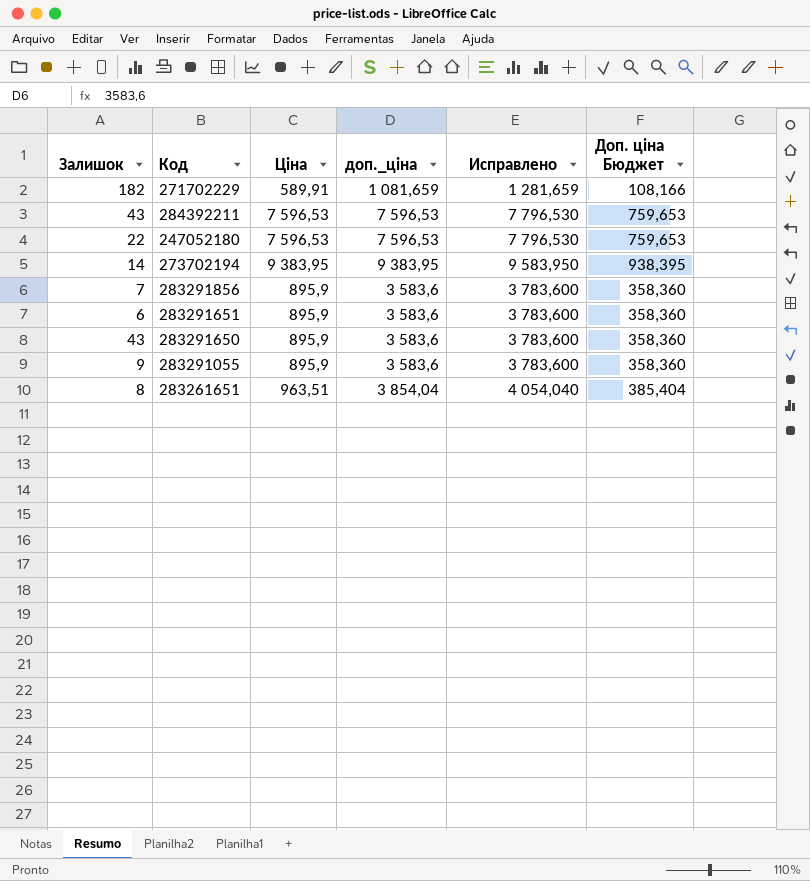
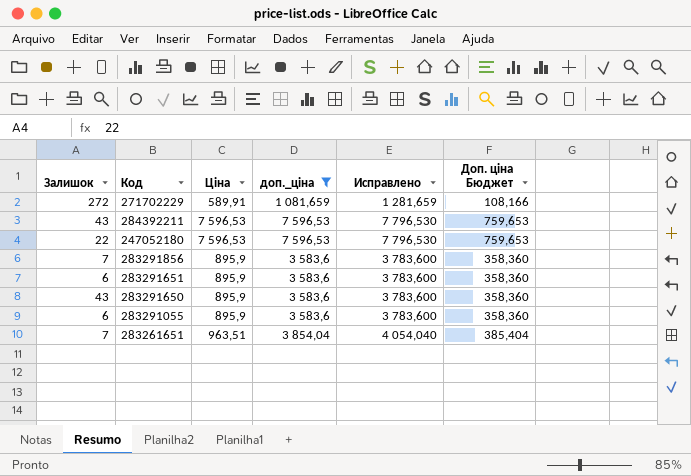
filter: none -> доп._ціна != 9 383,95
271702229 | Залишок: 182 -> 272
283291055 | Залишок: 9 -> 6
283261651 | Залишок: 8 -> 7

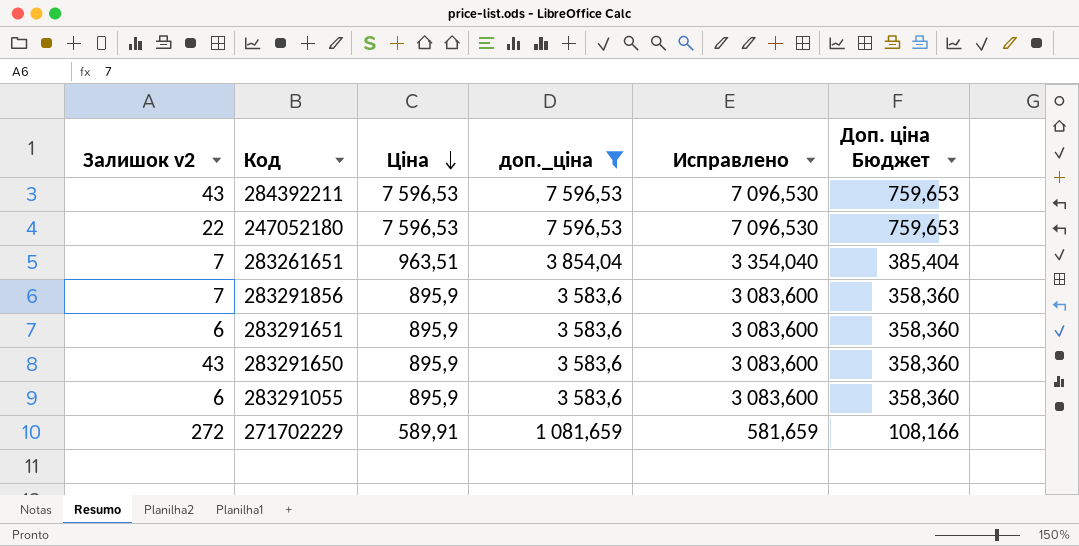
row order: none -> Ціна descending
column name: Залишок -> Залишок v2
column Исправлено | formula: [доп._ціна] + 200 -> [доп._ціна] - 500

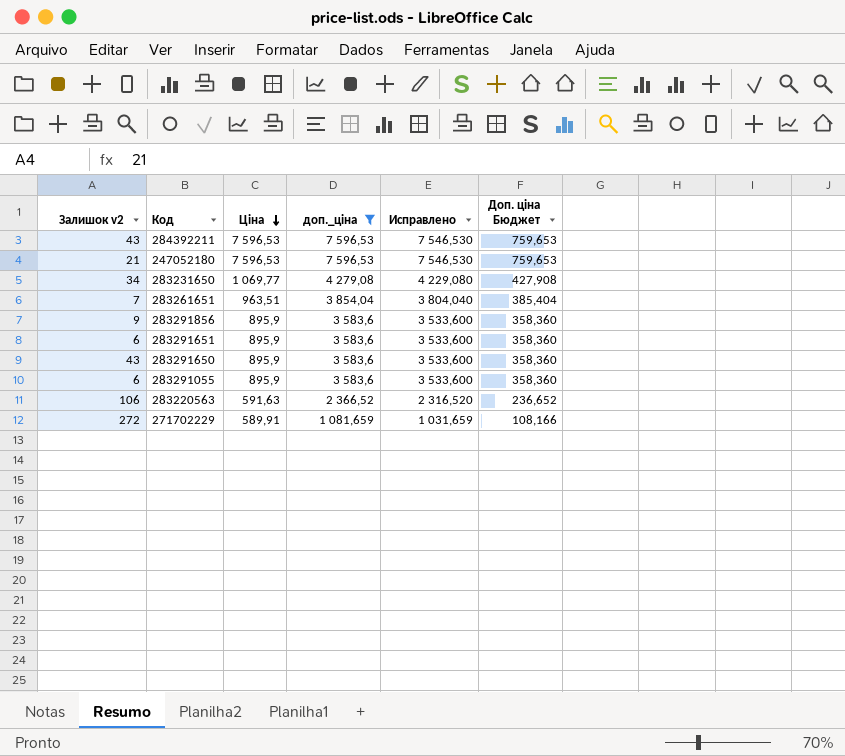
column Исправлено | formula: [доп._ціна] - 500 -> [доп._ціна] - 50
247052180 | Залишок v2: 22 -> 21
row 283231650: none -> 34 | 1 069,77 | 4 279,08 | 4 229,080 | 427,908
283291856 | Залишок v2: 7 -> 9
row 283220563: none -> 106 | 591,63 | 2 366,52 | 2 316,520 | 236,652

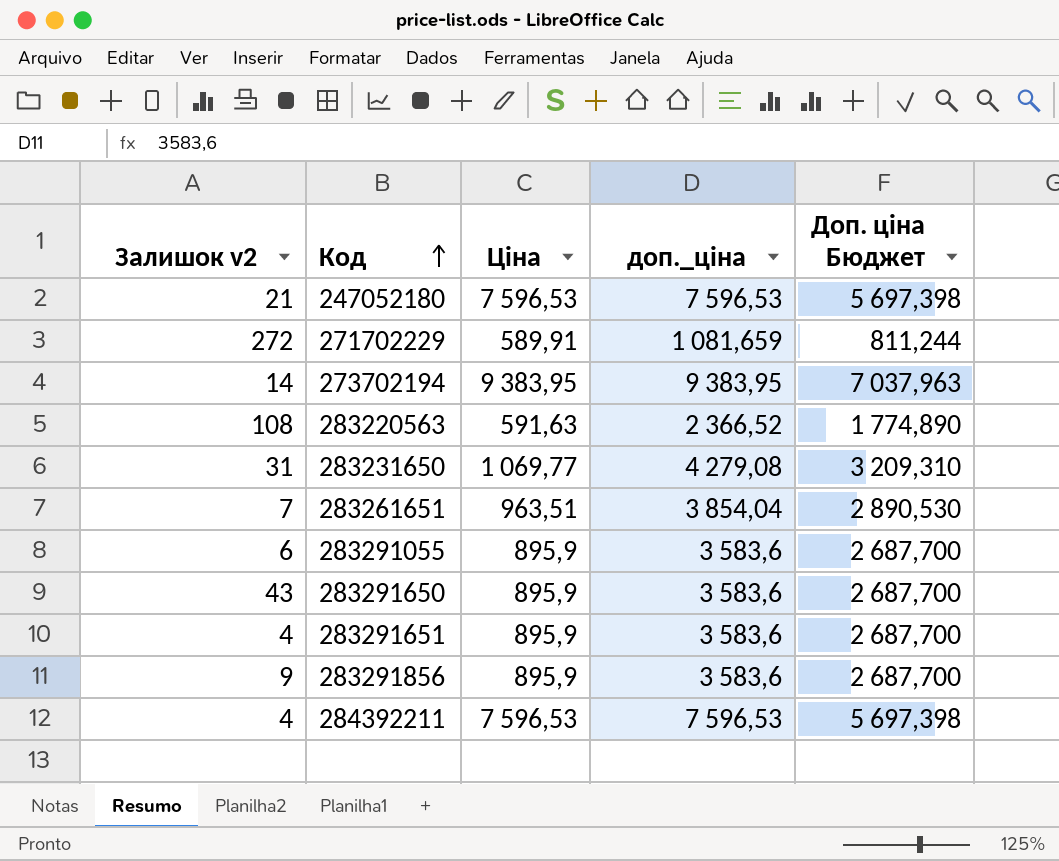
filter: доп._ціна != 9 383,95 -> none
row order: Ціна descending -> Код ascending
column Исправлено | formula: [доп._ціна] - 50 -> none
column Доп. ціна Бюджет | formula: [доп._ціна] * 0,1 -> [доп._ціна] * 0,75
283220563 | Залишок v2: 106 -> 108
283231650 | Залишок v2: 34 -> 31
283291651 | Залишок v2: 6 -> 4
284392211 | Залишок v2: 43 -> 4

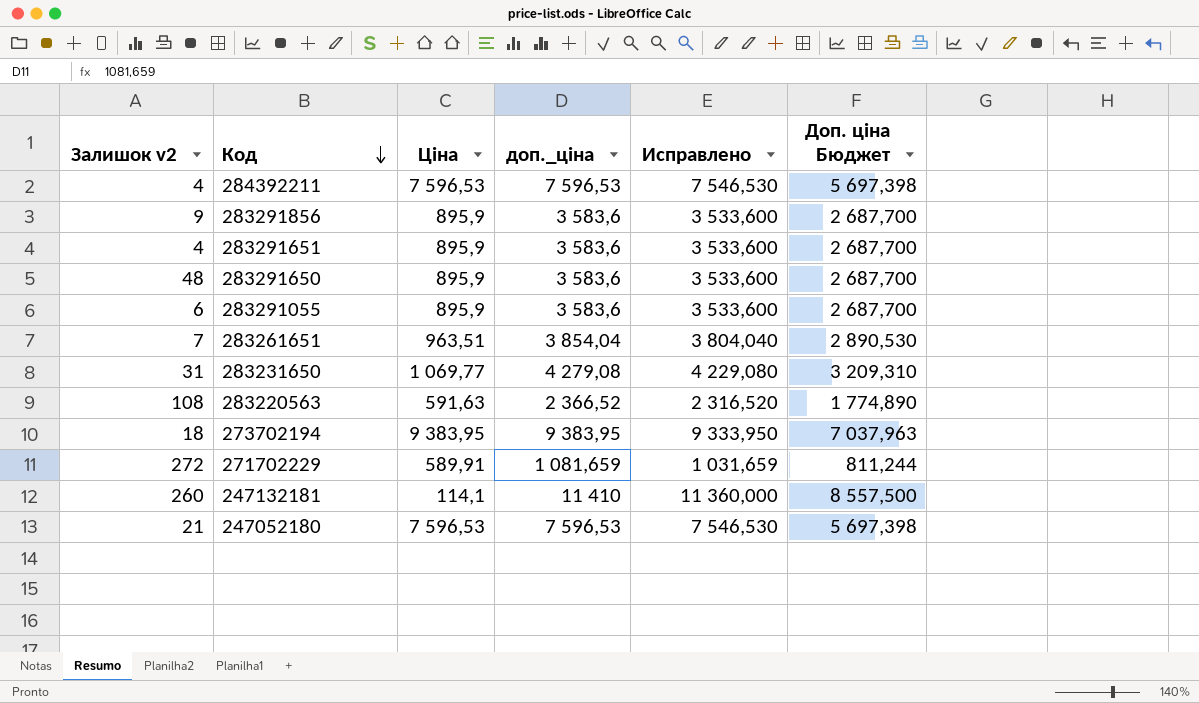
row order: Код ascending -> Код descending
column Исправлено | formula: none -> [доп._ціна] - 50
283291650 | Залишок v2: 43 -> 48
273702194 | Залишок v2: 14 -> 18
row 247132181: none -> 260 | 114,1 | 11 410 | 11 360,000 | 8 557,500

